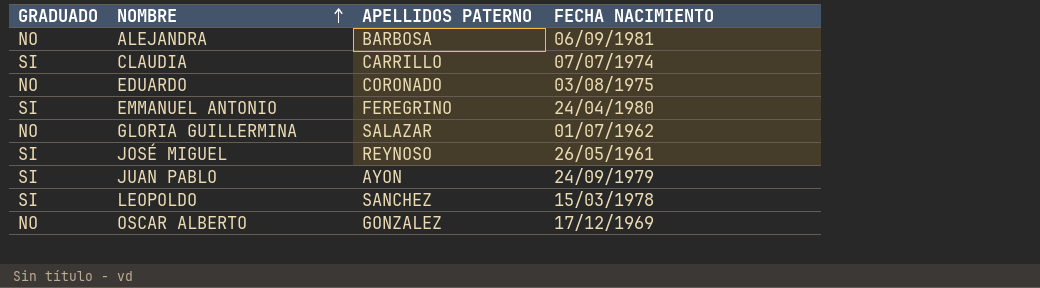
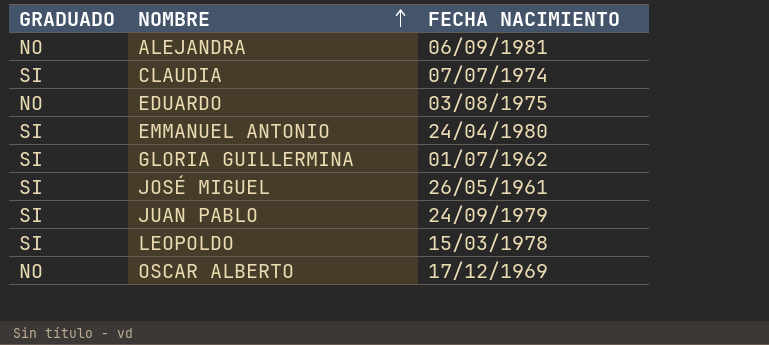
column APELLIDOS PATERNO | position: 3 -> none
GLORIA GUILLERMINA | GRADUADO: NO -> SI

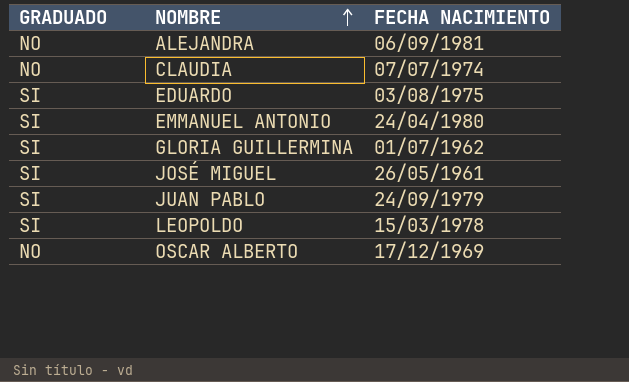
CLAUDIA | GRADUADO: SI -> NO
EDUARDO | GRADUADO: NO -> SI

